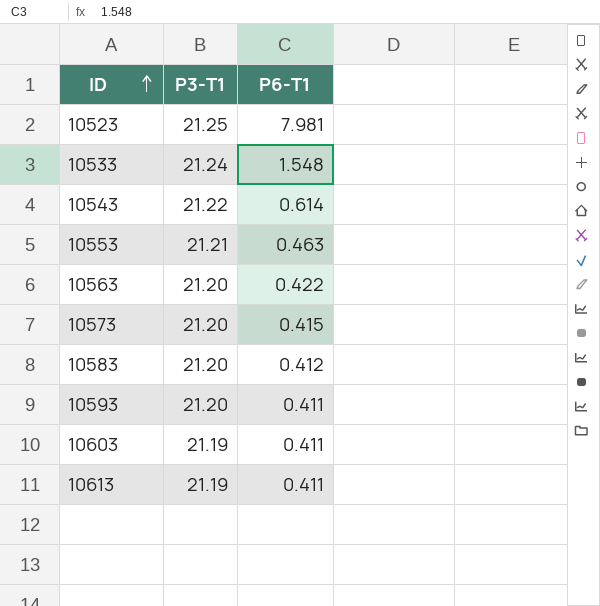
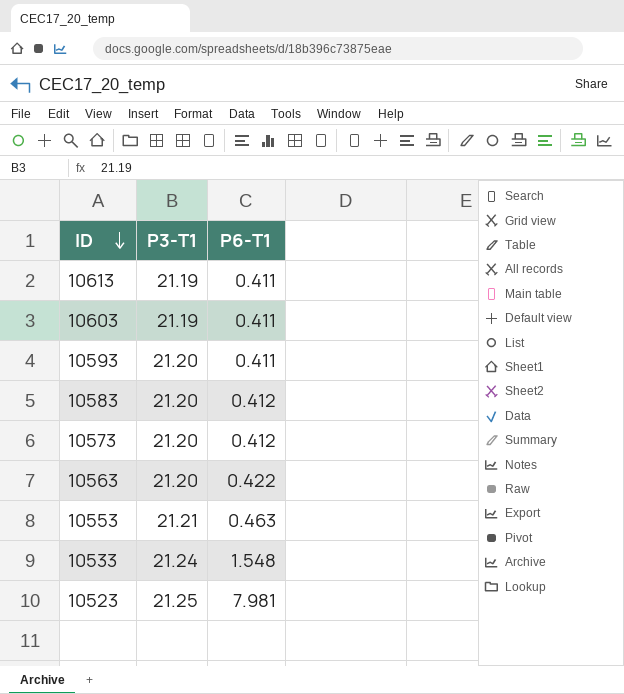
row order: ID ascending -> ID descending
row 10543: 21.22 | 0.614 -> none
10573 | P6-T1: 0.415 -> 0.412

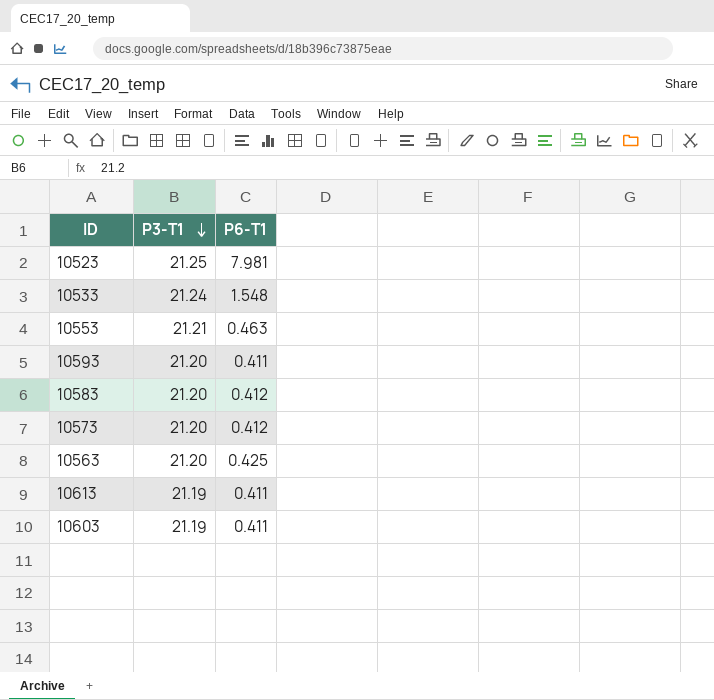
row order: ID descending -> P3-T1 descending
10563 | P6-T1: 0.422 -> 0.425

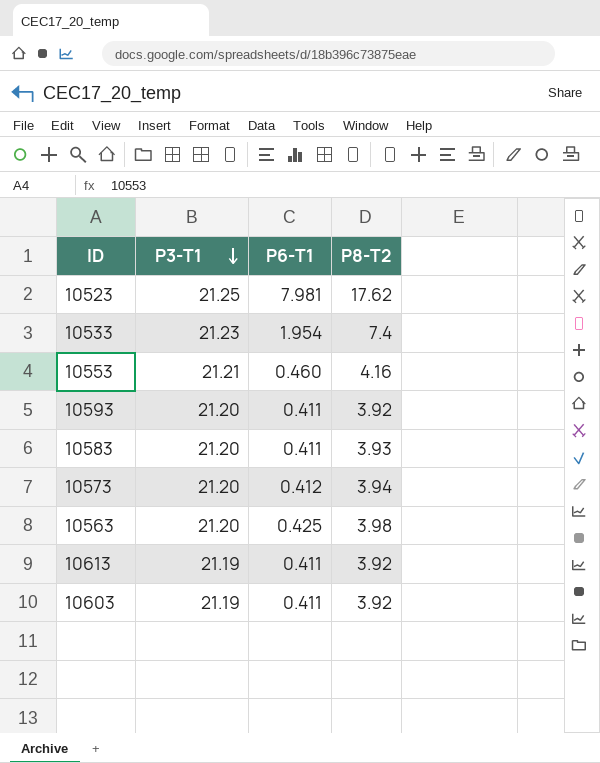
column P8-T2 | position: none -> 4
10533 | P3-T1: 21.24 -> 21.23
10533 | P6-T1: 1.548 -> 1.954
10553 | P6-T1: 0.463 -> 0.460
10583 | P6-T1: 0.412 -> 0.411

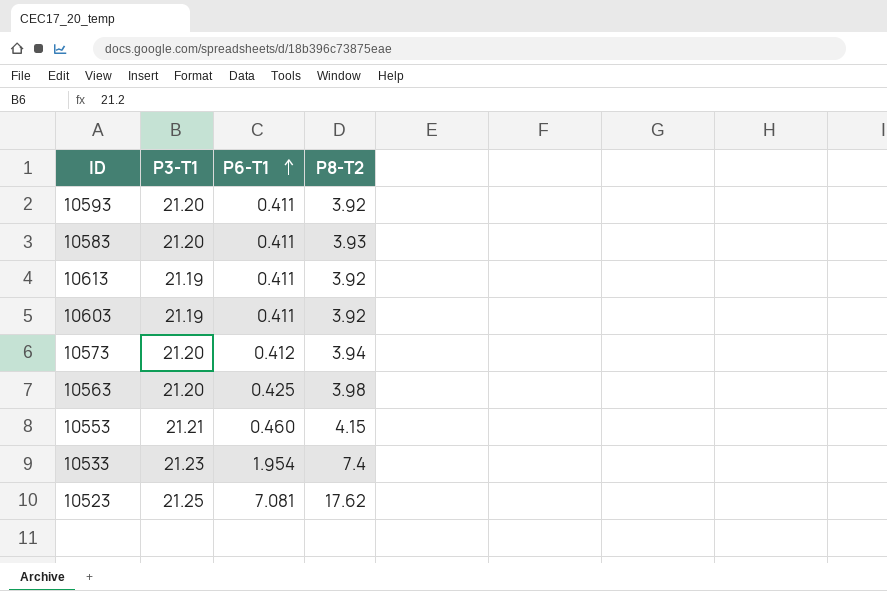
row order: P3-T1 descending -> P6-T1 ascending
10553 | P8-T2: 4.16 -> 4.15
10523 | P6-T1: 7.981 -> 7.081

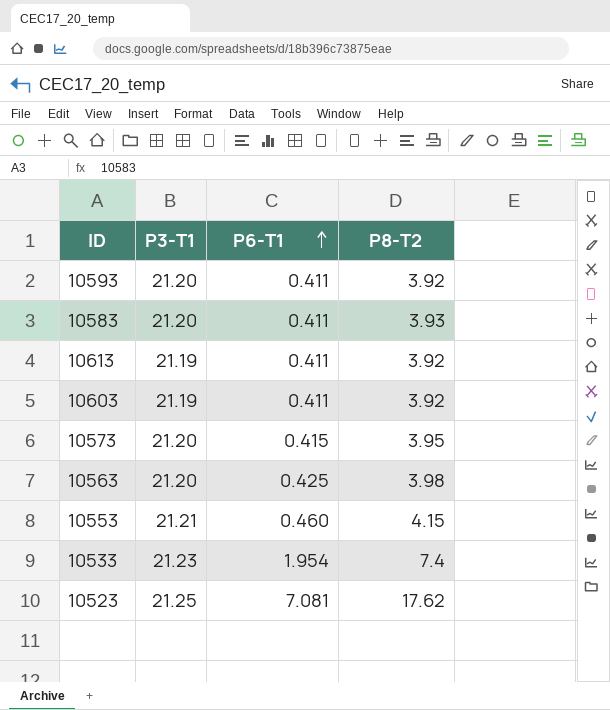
10573 | P6-T1: 0.412 -> 0.415
10573 | P8-T2: 3.94 -> 3.95

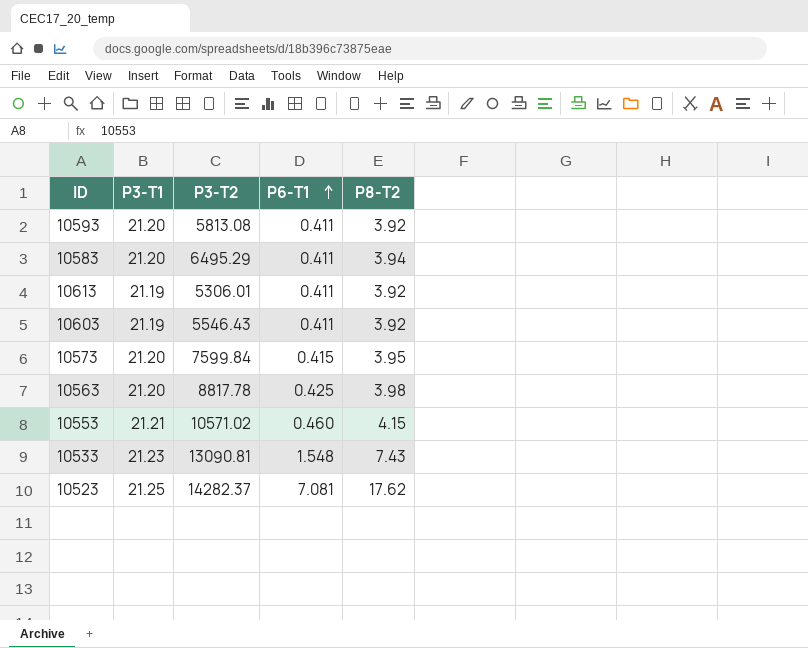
column P3-T2 | position: none -> 3
10583 | P8-T2: 3.93 -> 3.94
10533 | P6-T1: 1.954 -> 1.548
10533 | P8-T2: 7.4 -> 7.43

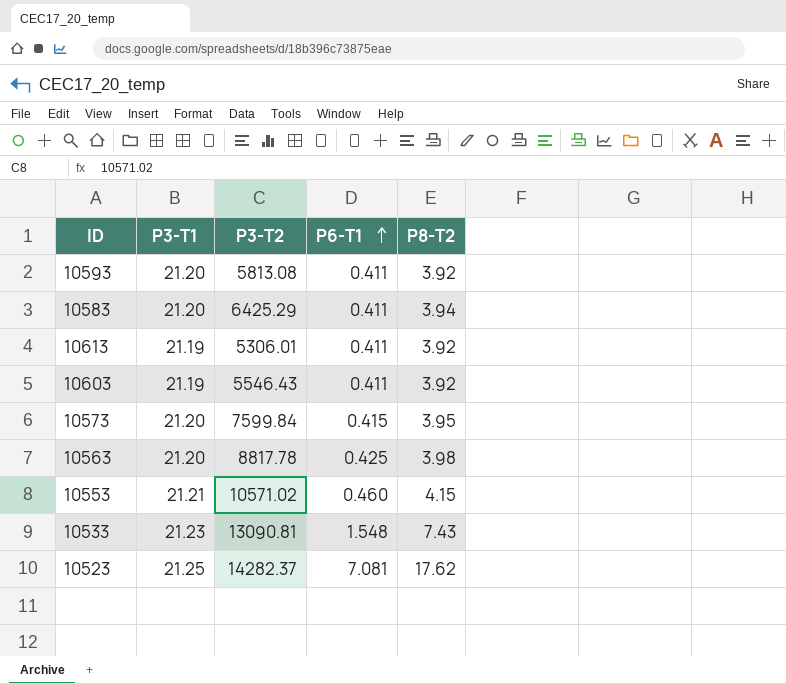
10583 | P3-T2: 6495.29 -> 6425.29

